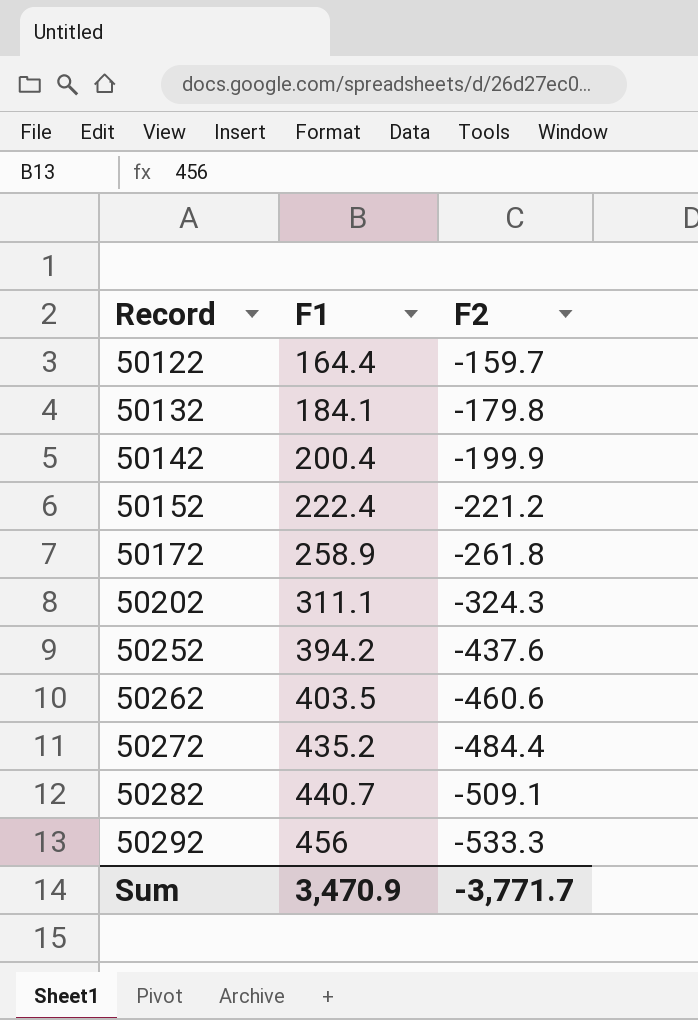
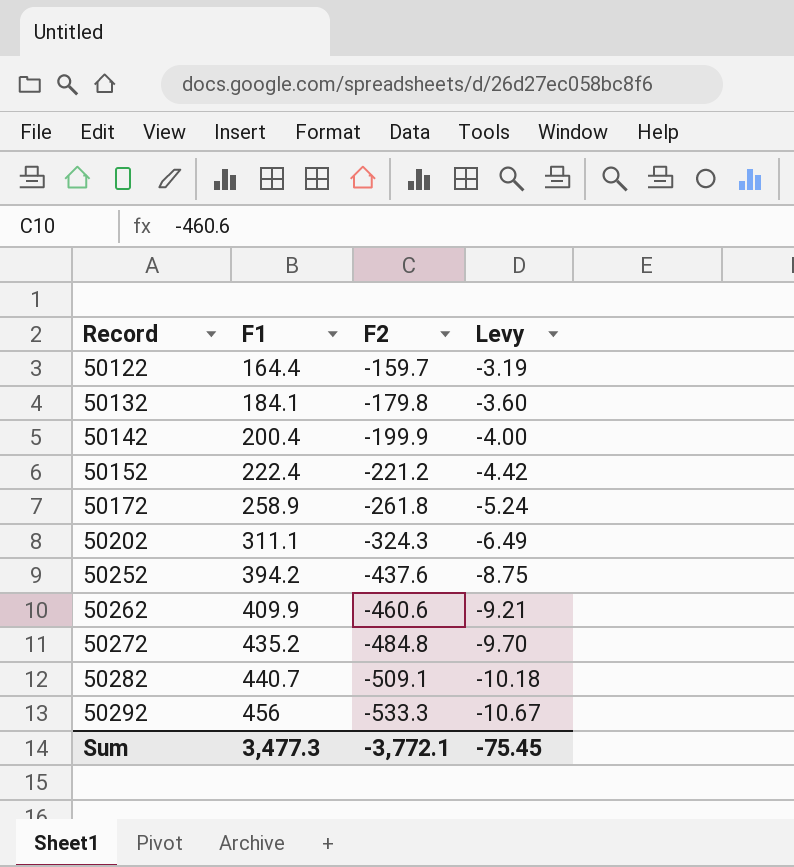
column Levy | formula: none -> [F2] * 0.02
50262 | F1: 403.5 -> 409.9
50272 | F2: -484.4 -> -484.8
Sum | F1: 3,470.9 -> 3,477.3
Sum | F2: -3,771.7 -> -3,772.1

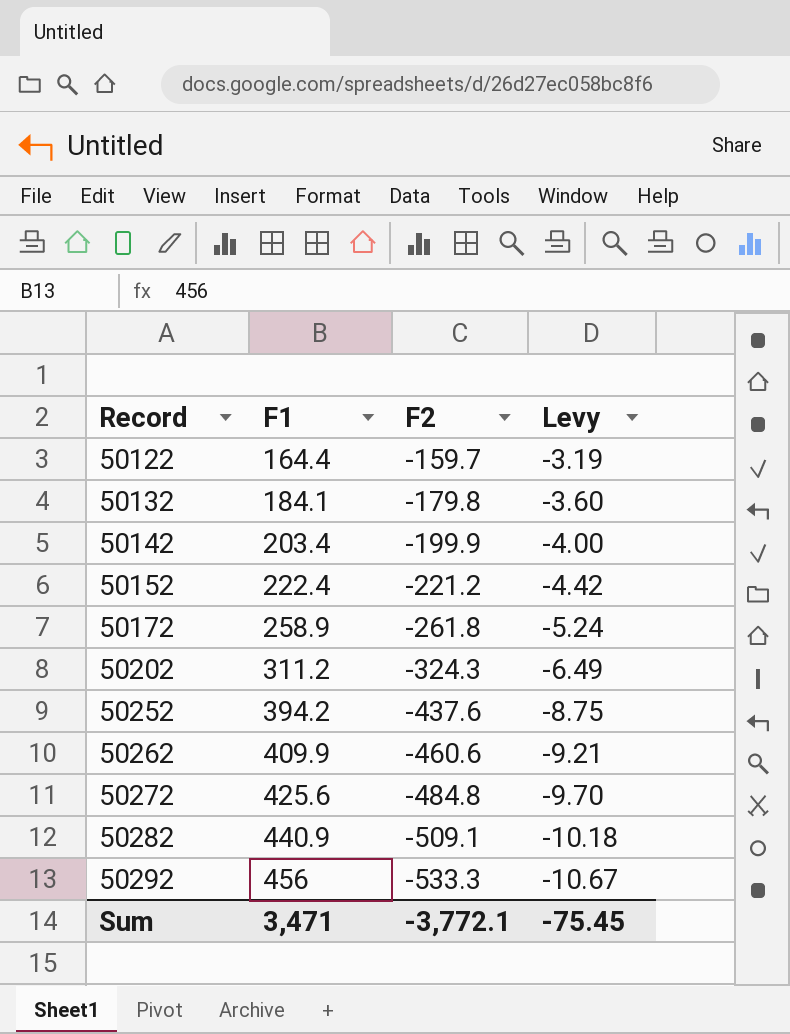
50142 | F1: 200.4 -> 203.4
50202 | F1: 311.1 -> 311.2
50272 | F1: 435.2 -> 425.6
50282 | F1: 440.7 -> 440.9
Sum | F1: 3,477.3 -> 3,471

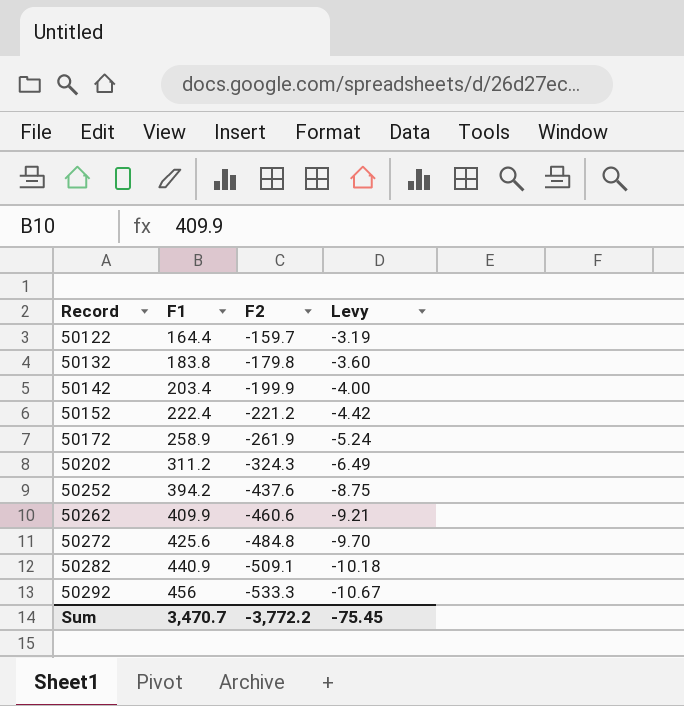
50132 | F1: 184.1 -> 183.8
50172 | F2: -261.8 -> -261.9
Sum | F1: 3,471 -> 3,470.7
Sum | F2: -3,772.1 -> -3,772.2

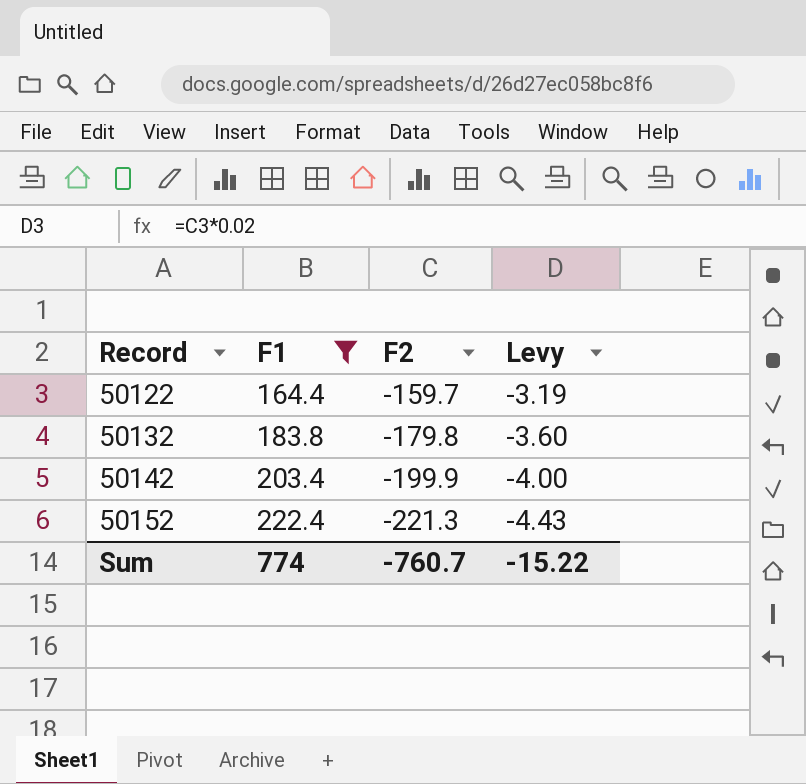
filter: none -> F1 <= 222.4
50152 | F2: -221.2 -> -221.3
50152 | Levy: -4.42 -> -4.43
Sum | F1: 3,470.7 -> 774
Sum | F2: -3,772.2 -> -760.7
Sum | Levy: -75.45 -> -15.22

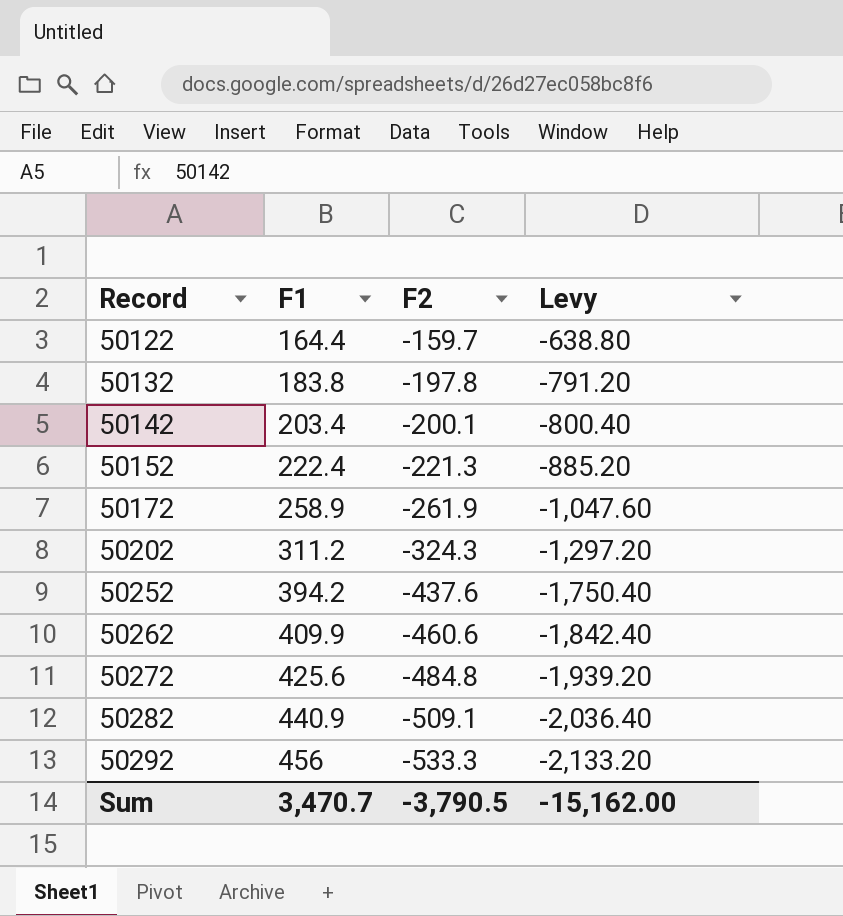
filter: F1 <= 222.4 -> none
column Levy | formula: [F2] * 0.02 -> [F2] * 4
50132 | F2: -179.8 -> -197.8
50142 | F2: -199.9 -> -200.1
Sum | F1: 774 -> 3,470.7
Sum | F2: -760.7 -> -3,790.5
Sum | Levy: -15.22 -> -15,162.00

